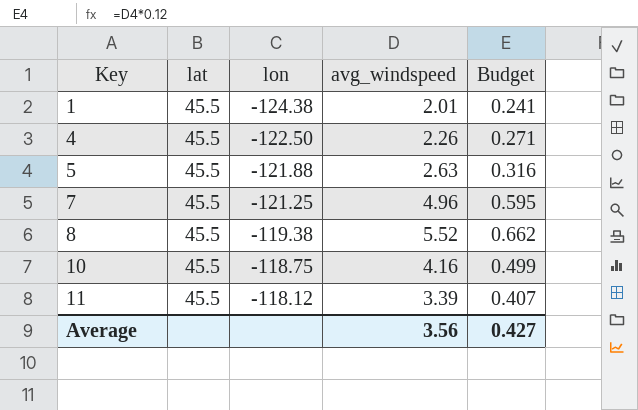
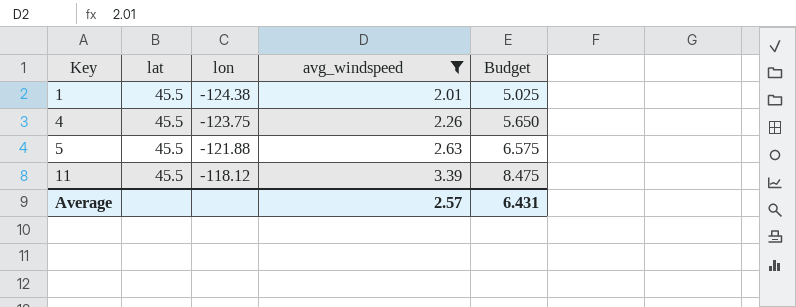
filter: none -> avg_windspeed <= 3.39
column Budget | formula: [avg_windspeed] * 0.12 -> [avg_windspeed] * 2.5
4 | lon: -122.50 -> -123.75
Average | avg_windspeed: 3.56 -> 2.57
Average | Budget: 0.427 -> 6.431

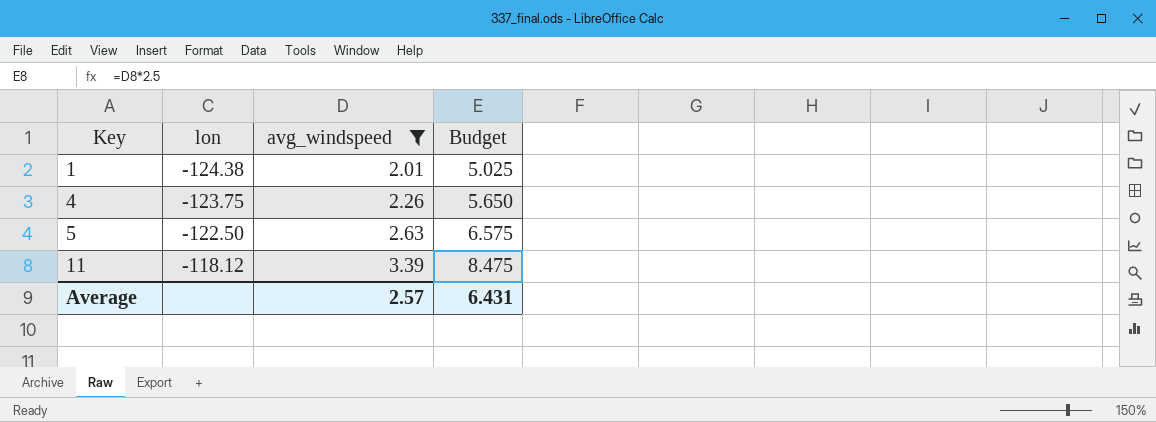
column lat | position: 2 -> none
5 | lon: -121.88 -> -122.50

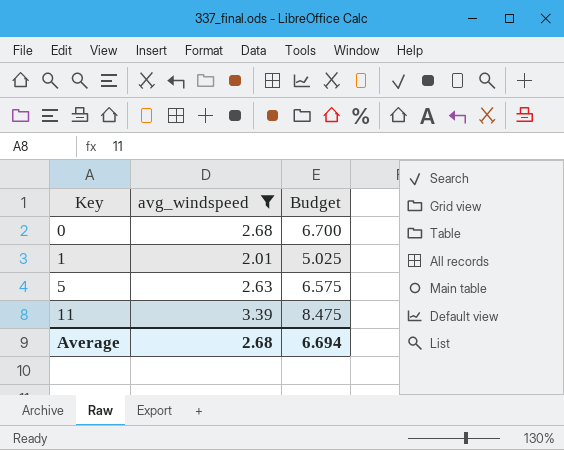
column lon | position: 2 -> none
row 4: -123.75 | 2.26 | 5.650 -> none
row 0: none -> 2.68 | 6.700
Average | avg_windspeed: 2.57 -> 2.68
Average | Budget: 6.431 -> 6.694

